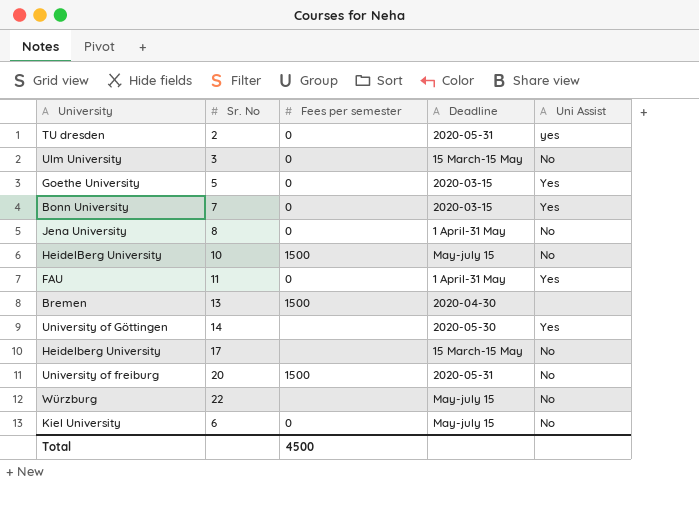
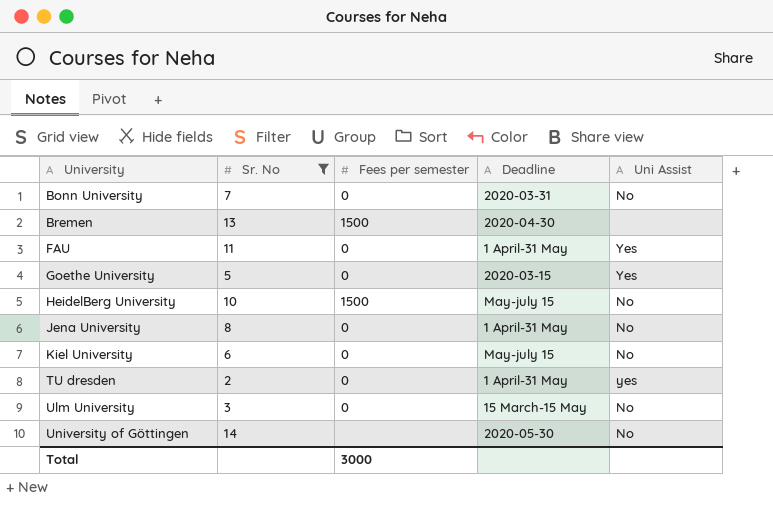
filter: none -> Sr. No <= 14
row order: none -> University ascending
Bonn University | Deadline: 2020-03-15 -> 2020-03-31
Bonn University | Uni Assist: Yes -> No
TU dresden | Deadline: 2020-05-31 -> 1 April-31 May
University of Göttingen | Uni Assist: Yes -> No
Total | Fees per semester: 4500 -> 3000

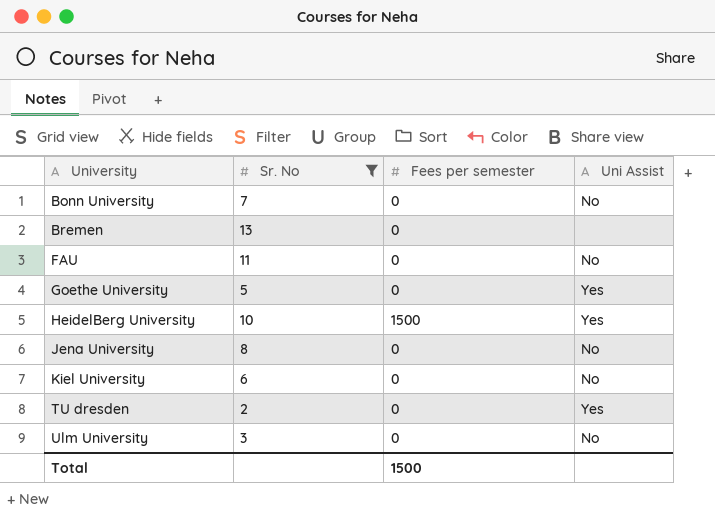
column Deadline | position: 4 -> none
row University of Göttingen: 14 | none | 2020-05-30 | No -> none
Bremen | Fees per semester: 1500 -> 0
FAU | Uni Assist: Yes -> No
HeidelBerg University | Uni Assist: No -> Yes
TU dresden | Uni Assist: yes -> Yes
Total | Fees per semester: 3000 -> 1500

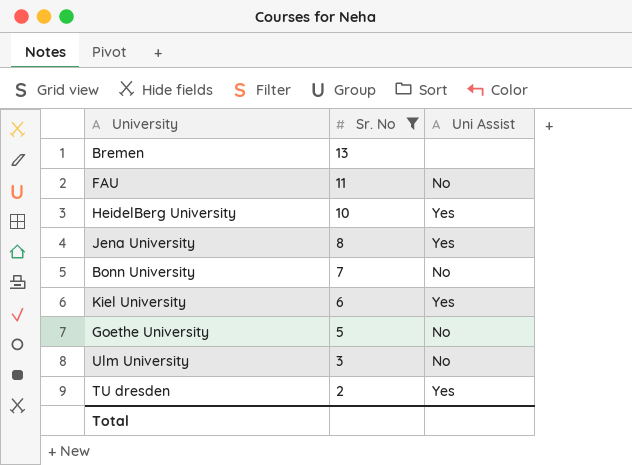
row order: University ascending -> Sr. No descending
column Fees per semester | position: 3 -> none
Jena University | Uni Assist: No -> Yes
Kiel University | Uni Assist: No -> Yes
Goethe University | Uni Assist: Yes -> No

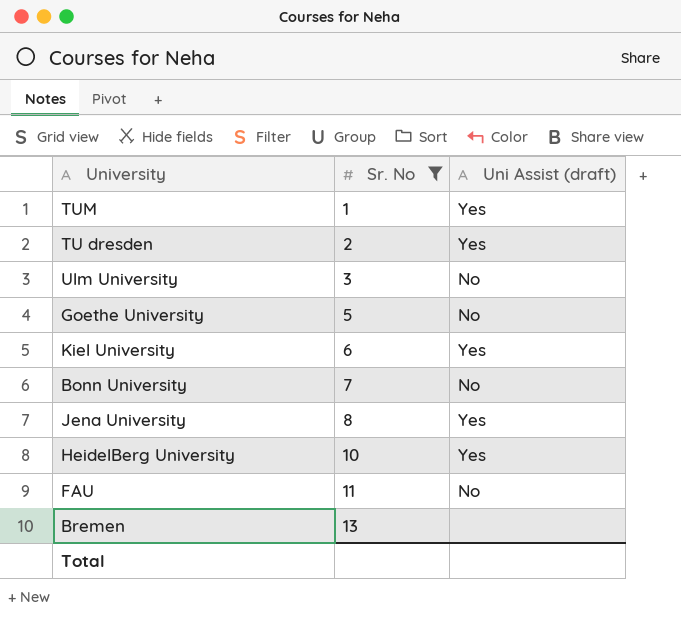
row order: Sr. No descending -> Sr. No ascending
column name: Uni Assist -> Uni Assist (draft)
row TUM: none -> 1 | Yes

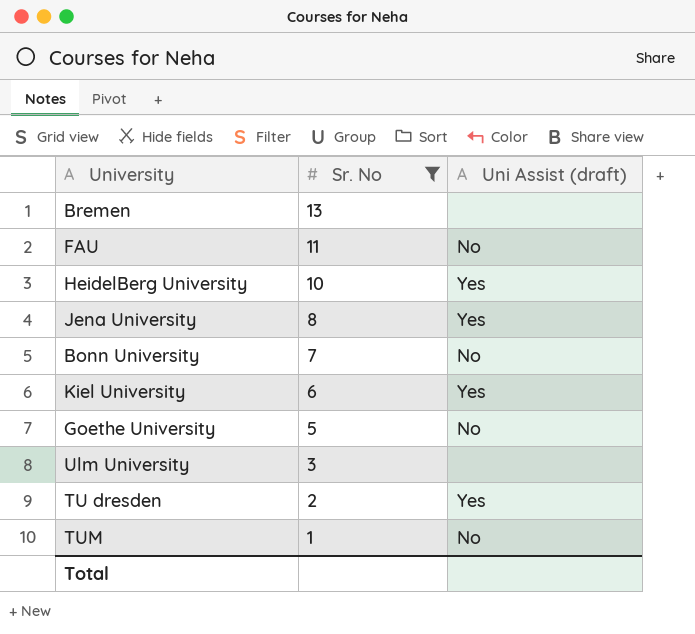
row order: Sr. No ascending -> Sr. No descending
Ulm University | Uni Assist (draft): No -> none
TUM | Uni Assist (draft): Yes -> No

